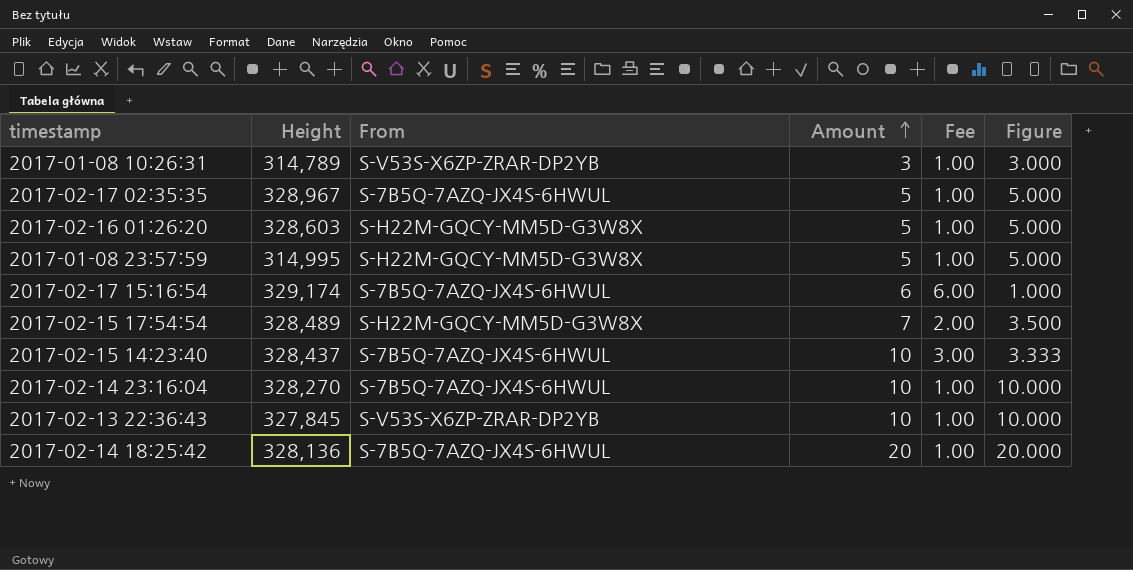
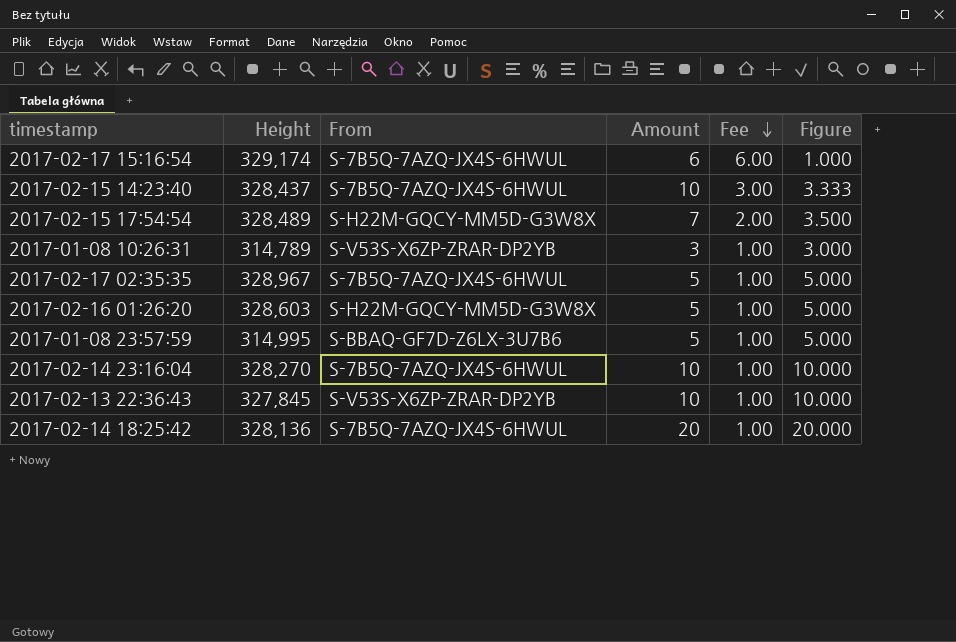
row order: Amount ascending -> Fee descending
2017-01-08 23:57:59 | From: S-H22M-GQCY-MM5D-G3W8X -> S-BBAQ-GF7D-Z6LX-3U7B6

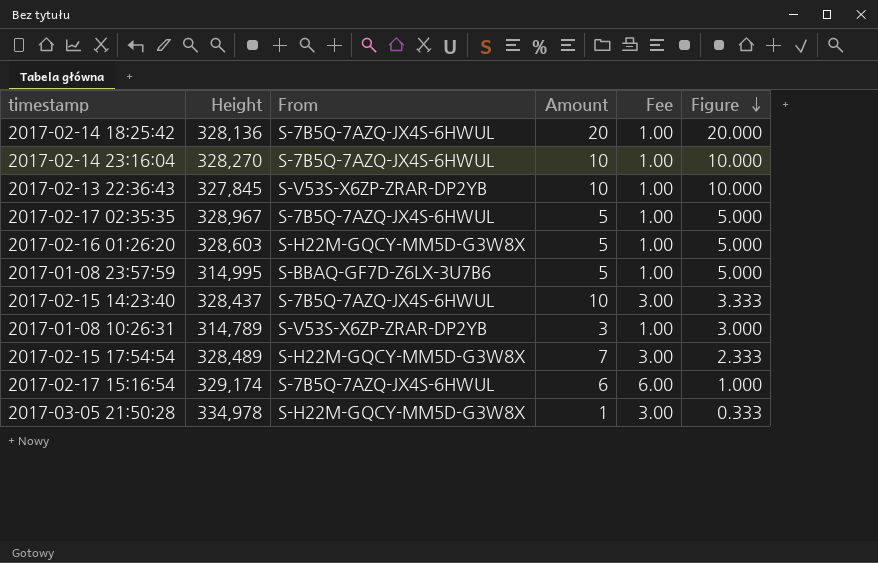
row order: Fee descending -> Figure descending
2017-02-15 17:54:54 | Fee: 2.00 -> 3.00
2017-02-15 17:54:54 | Figure: 3.500 -> 2.333
row 2017-03-05 21:50:28: none -> 334,978 | S-H22M-GQCY-MM5D-G3W8X | 1 | 3.00 | 0.333

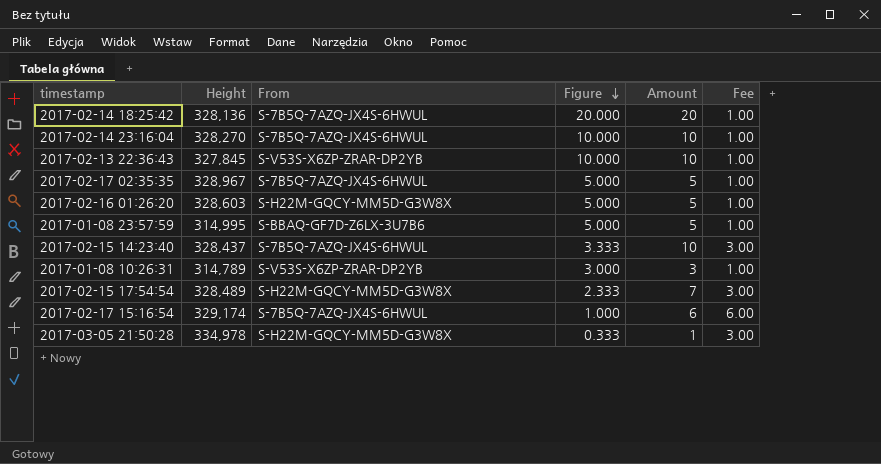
column Figure | position: 6 -> 4

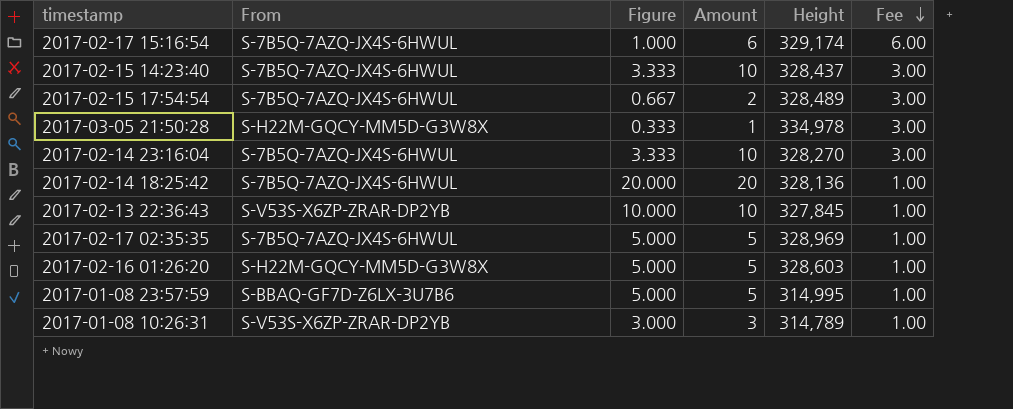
row order: Figure descending -> Fee descending
column Height | position: 2 -> 5
2017-02-15 17:54:54 | From: S-H22M-GQCY-MM5D-G3W8X -> S-7B5Q-7AZQ-JX4S-6HWUL
2017-02-15 17:54:54 | Figure: 2.333 -> 0.667
2017-02-15 17:54:54 | Amount: 7 -> 2
2017-02-14 23:16:04 | Figure: 10.000 -> 3.333
2017-02-14 23:16:04 | Fee: 1.00 -> 3.00
2017-02-17 02:35:35 | Height: 328,967 -> 328,969

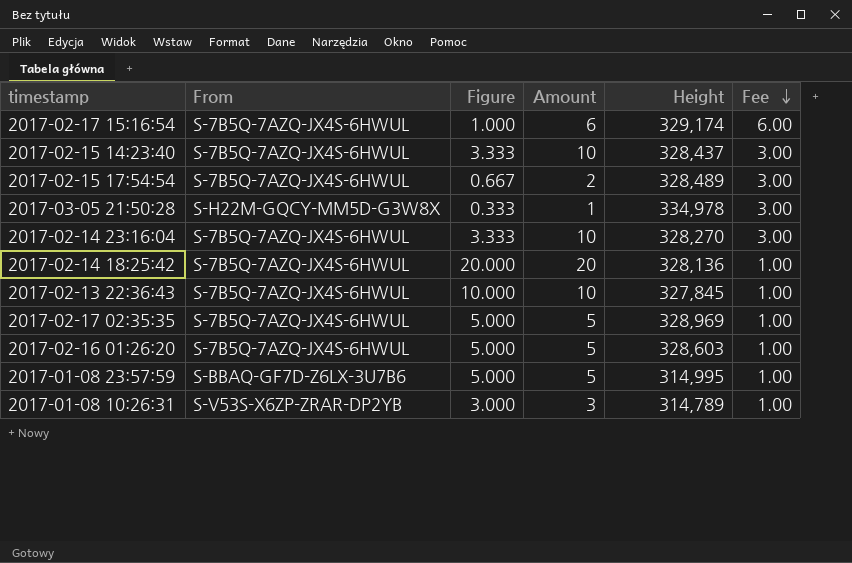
2017-02-13 22:36:43 | From: S-V53S-X6ZP-ZRAR-DP2YB -> S-7B5Q-7AZQ-JX4S-6HWUL
2017-02-16 01:26:20 | From: S-H22M-GQCY-MM5D-G3W8X -> S-7B5Q-7AZQ-JX4S-6HWUL

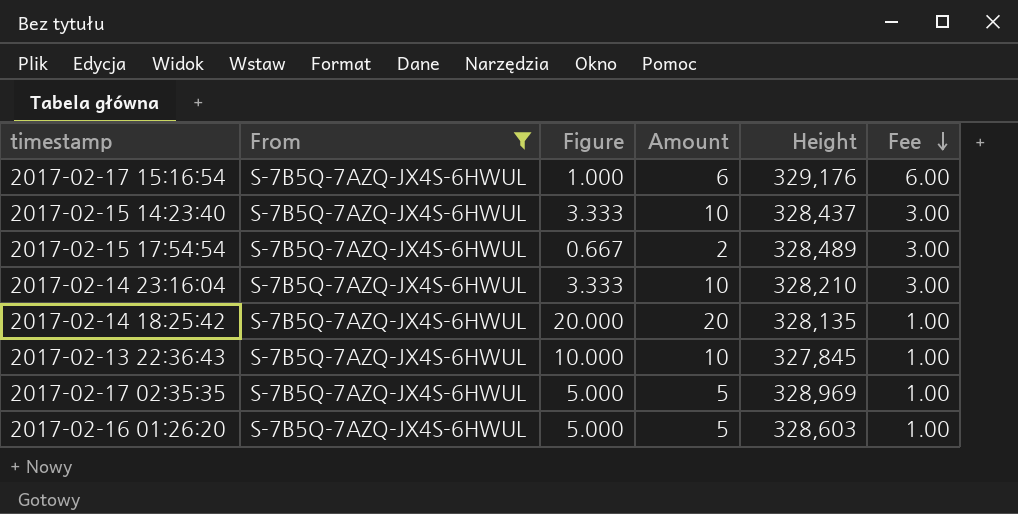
filter: none -> From = S-7B5Q-7AZQ-JX4S-6HWUL
2017-02-17 15:16:54 | Height: 329,174 -> 329,176
2017-02-14 23:16:04 | Height: 328,270 -> 328,210
2017-02-14 18:25:42 | Height: 328,136 -> 328,135

